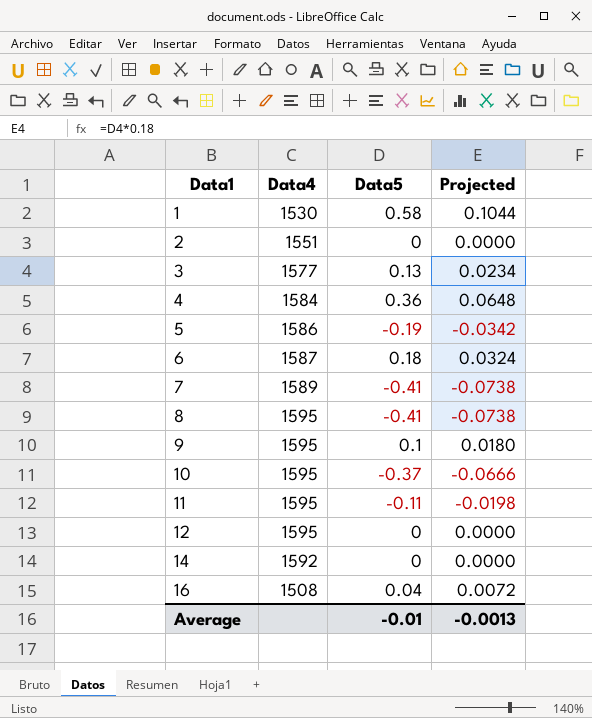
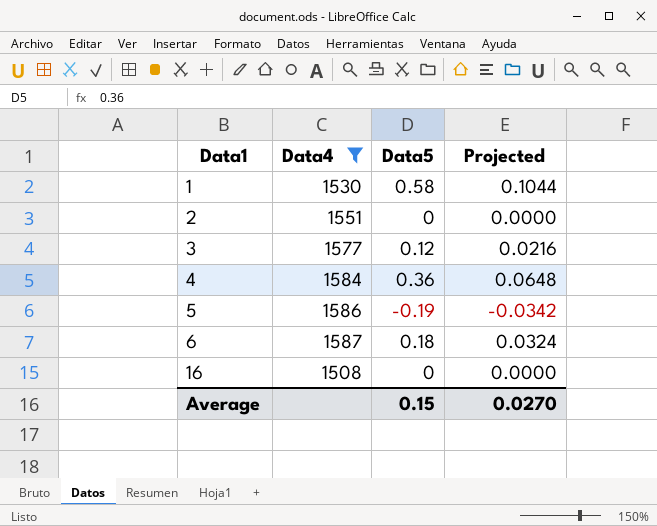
filter: none -> Data4 <= 1587
3 | Data5: 0.13 -> 0.12
3 | Projected: 0.0234 -> 0.0216
16 | Data5: 0.04 -> 0
16 | Projected: 0.0072 -> 0.0000
Average | Data5: -0.01 -> 0.15
Average | Projected: -0.0013 -> 0.0270

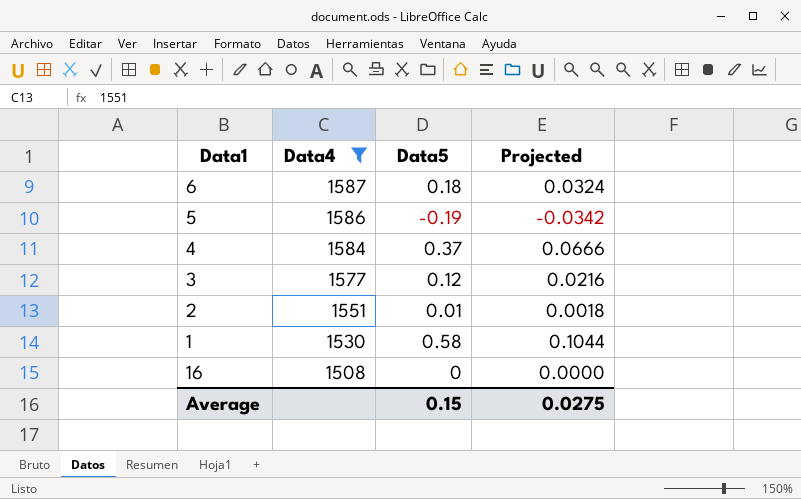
row order: Data1 ascending -> Data4 descending
4 | Data5: 0.36 -> 0.37
4 | Projected: 0.0648 -> 0.0666
2 | Data5: 0 -> 0.01
2 | Projected: 0.0000 -> 0.0018
Average | Projected: 0.0270 -> 0.0275

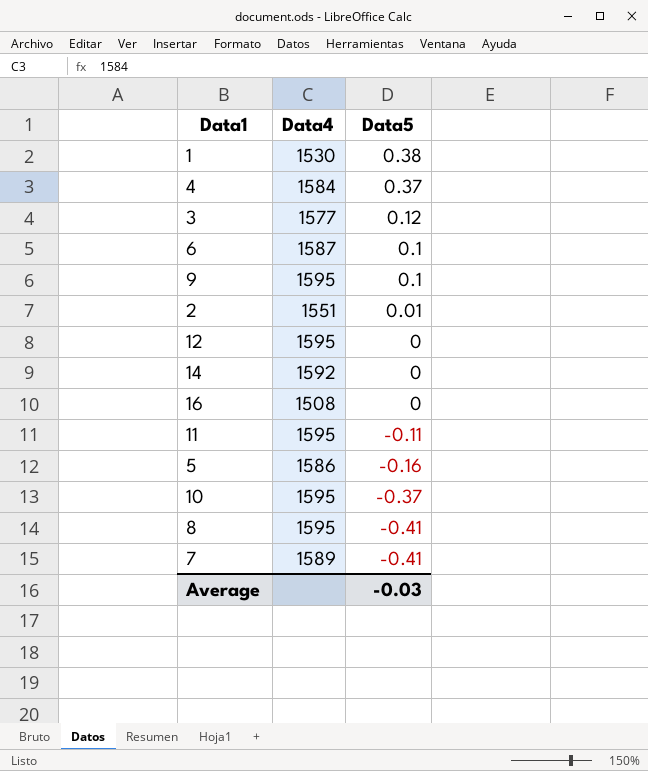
filter: Data4 <= 1587 -> none
row order: Data4 descending -> Data5 descending
column Projected | formula: [Data5] * 0.18 -> none
1 | Data5: 0.58 -> 0.38
6 | Data5: 0.18 -> 0.1
5 | Data5: -0.19 -> -0.16
Average | Data5: 0.15 -> -0.03

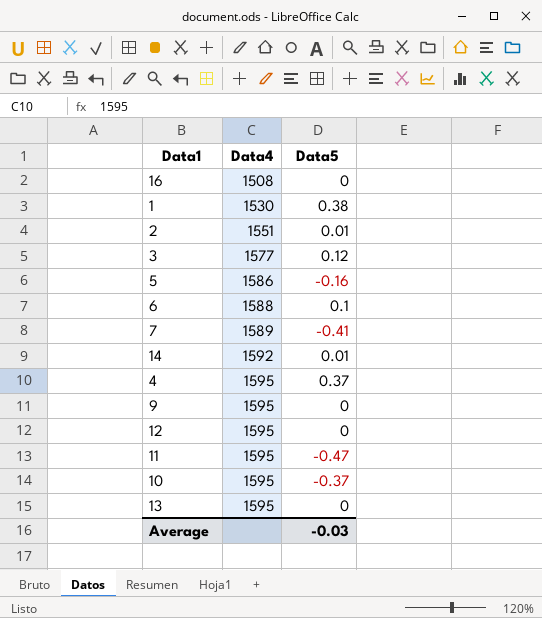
row order: Data5 descending -> Data4 ascending
row 8: 1595 | -0.41 -> none
6 | Data4: 1587 -> 1588
14 | Data5: 0 -> 0.01
4 | Data4: 1584 -> 1595
9 | Data5: 0.1 -> 0
11 | Data5: -0.11 -> -0.47
row 13: none -> 1595 | 0

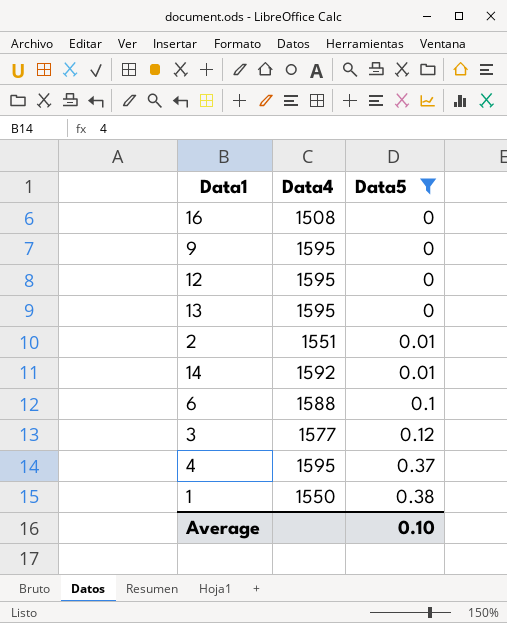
filter: none -> Data5 >= 0
row order: Data4 ascending -> Data5 ascending
1 | Data4: 1530 -> 1550
Average | Data5: -0.03 -> 0.10

